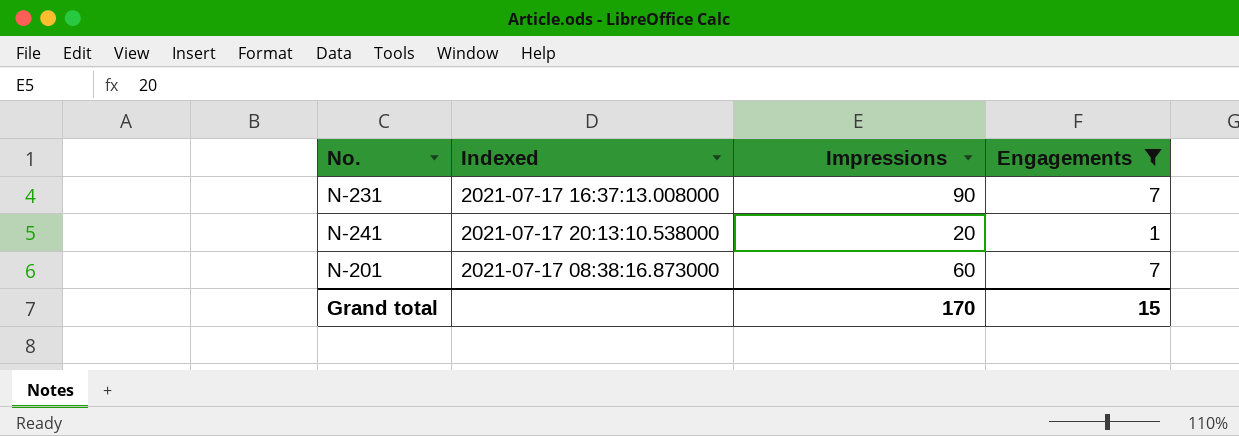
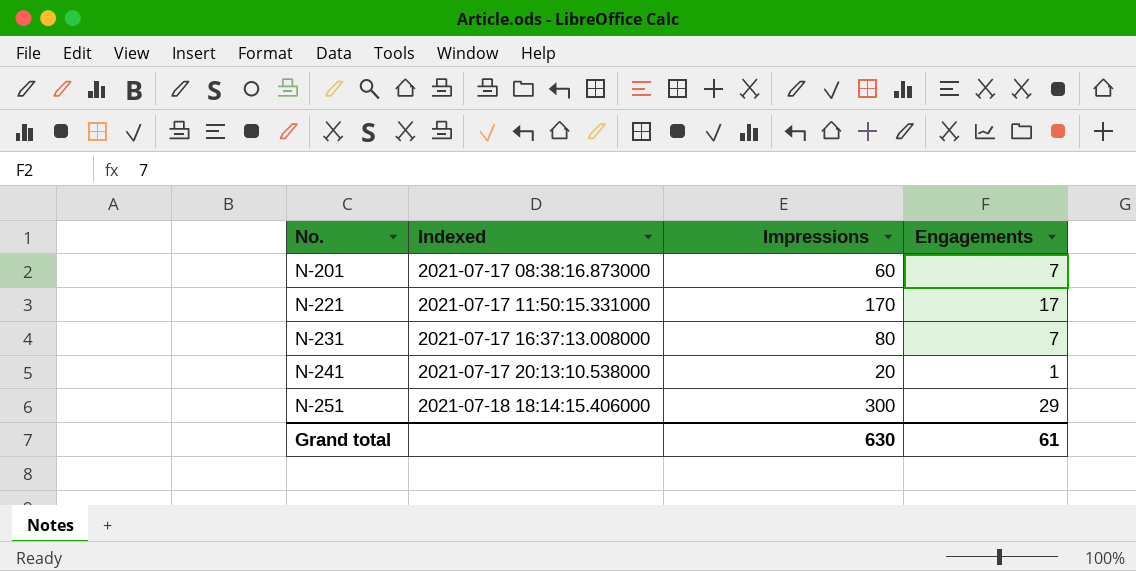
filter: Engagements <= 7 -> none
row order: none -> No. ascending
N-231 | Impressions: 90 -> 80
Grand total | Impressions: 170 -> 630
Grand total | Engagements: 15 -> 61

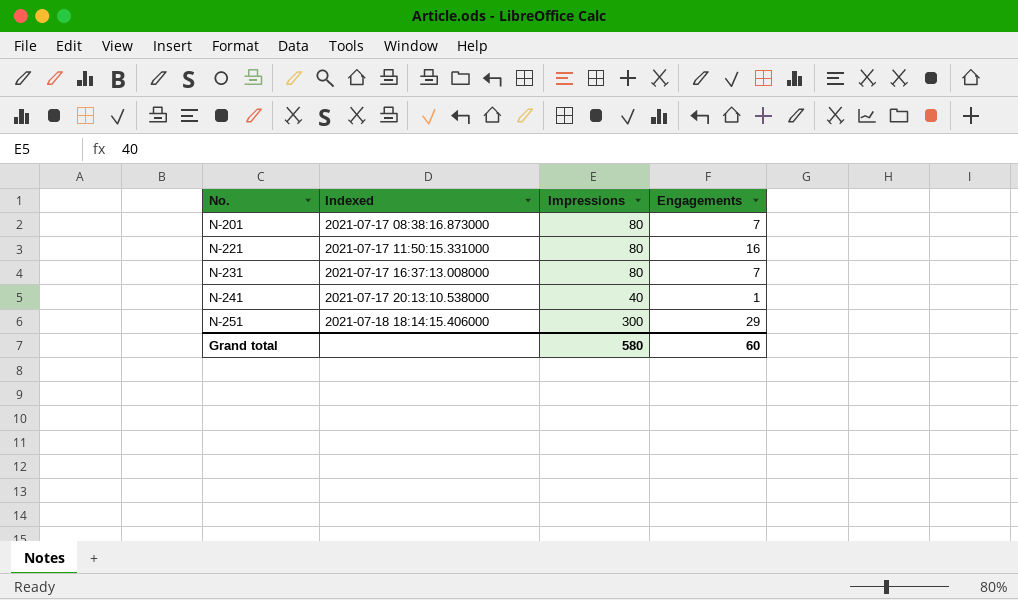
N-201 | Impressions: 60 -> 80
N-221 | Impressions: 170 -> 80
N-221 | Engagements: 17 -> 16
N-241 | Impressions: 20 -> 40
Grand total | Impressions: 630 -> 580
Grand total | Engagements: 61 -> 60

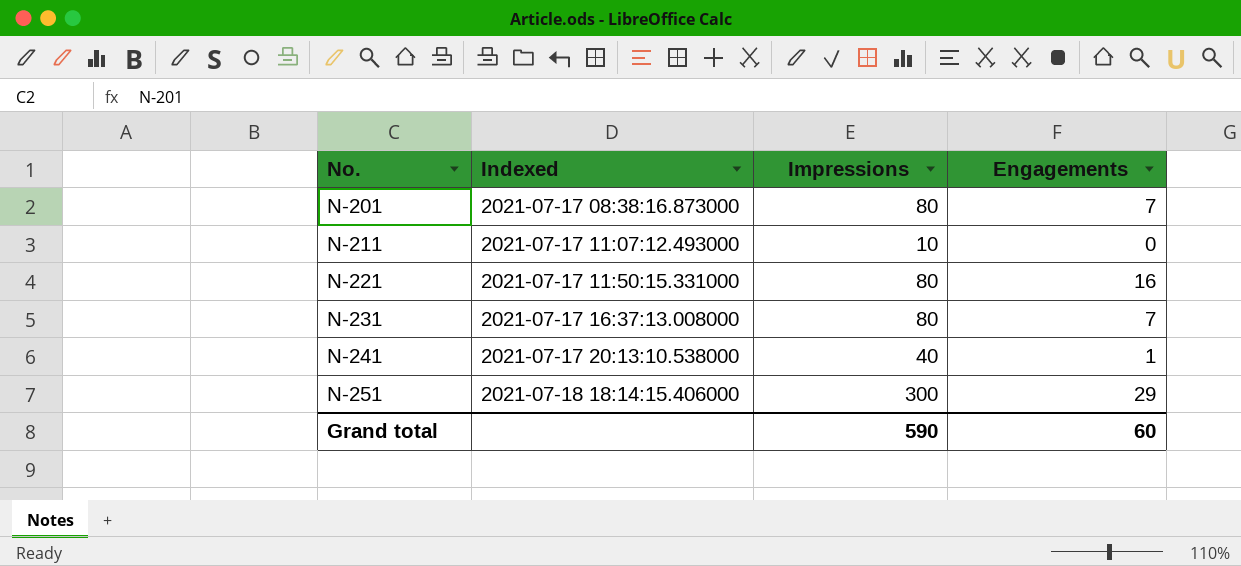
row N-211: none -> 2021-07-17 11:07:12.493000 | 10 | 0
Grand total | Impressions: 580 -> 590

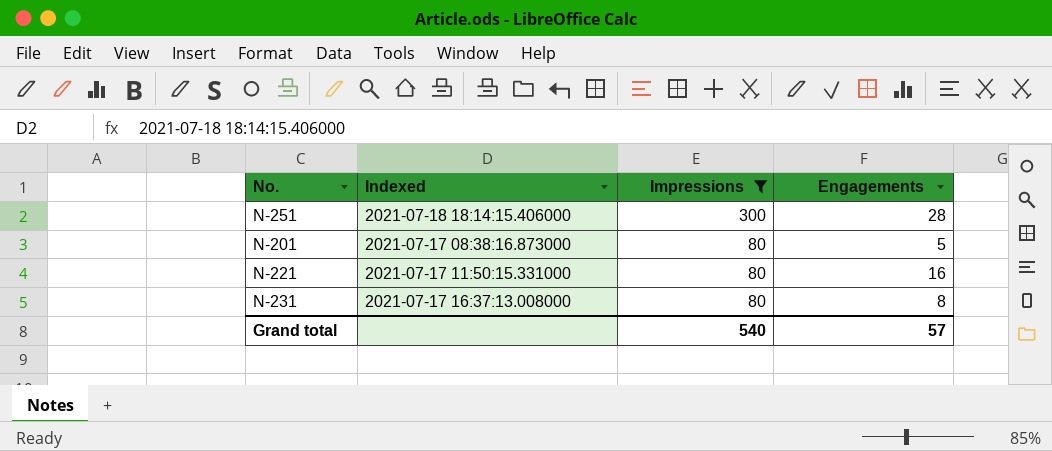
filter: none -> Impressions >= 80
row order: No. ascending -> Impressions descending
N-251 | Engagements: 29 -> 28
N-201 | Engagements: 7 -> 5
N-231 | Engagements: 7 -> 8
Grand total | Impressions: 590 -> 540
Grand total | Engagements: 60 -> 57

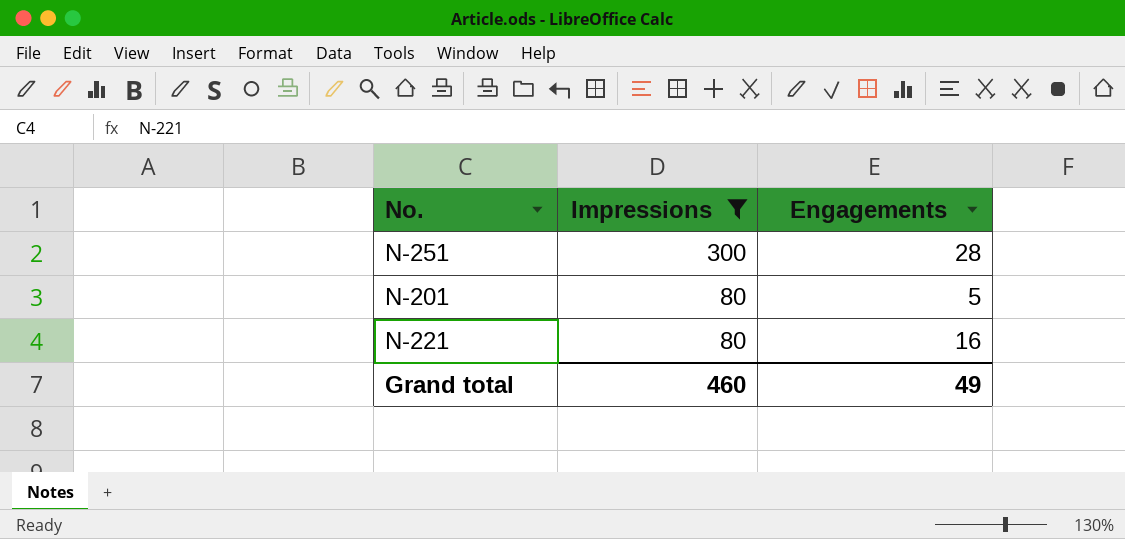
column Indexed | position: 2 -> none
row N-231: 2021-07-17 16:37:13.008000 | 80 | 8 -> none
Grand total | Impressions: 540 -> 460
Grand total | Engagements: 57 -> 49

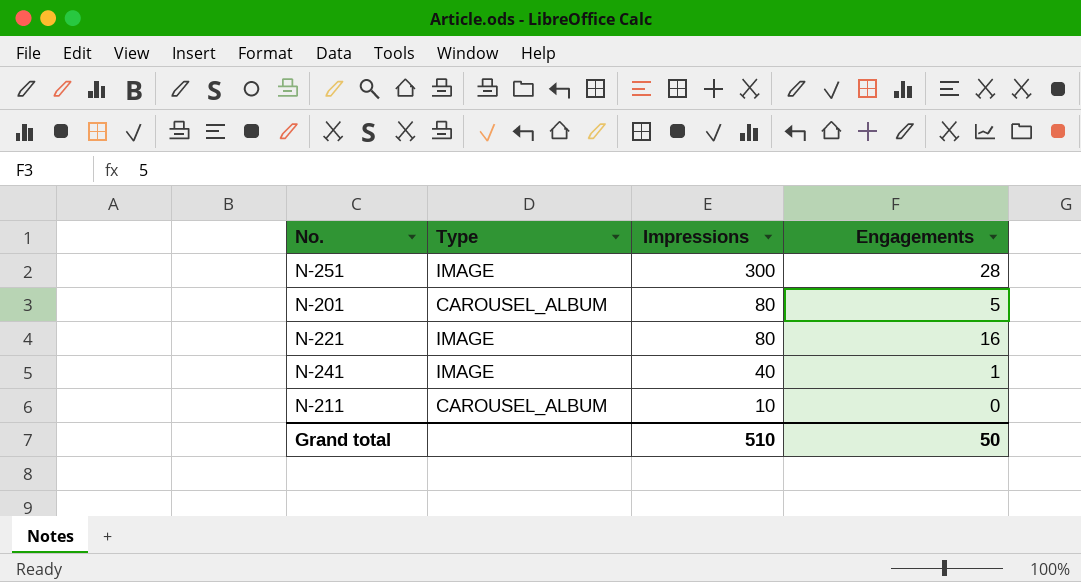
filter: Impressions >= 80 -> none
column Type | position: none -> 2
Grand total | Impressions: 460 -> 510
Grand total | Engagements: 49 -> 50

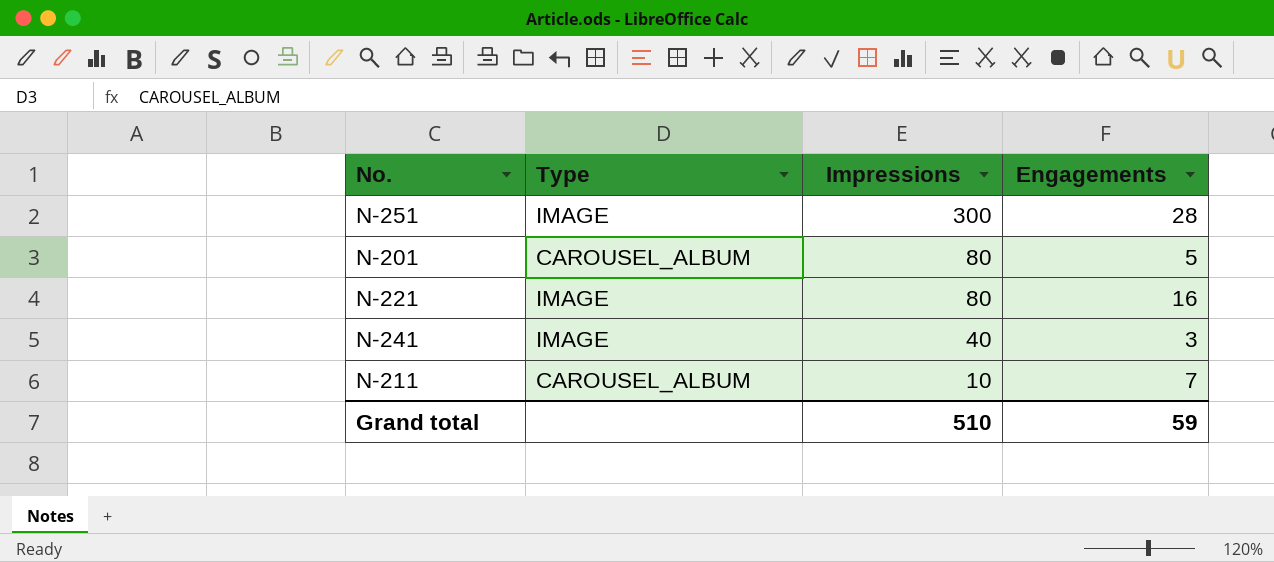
N-241 | Engagements: 1 -> 3
N-211 | Engagements: 0 -> 7
Grand total | Engagements: 50 -> 59

